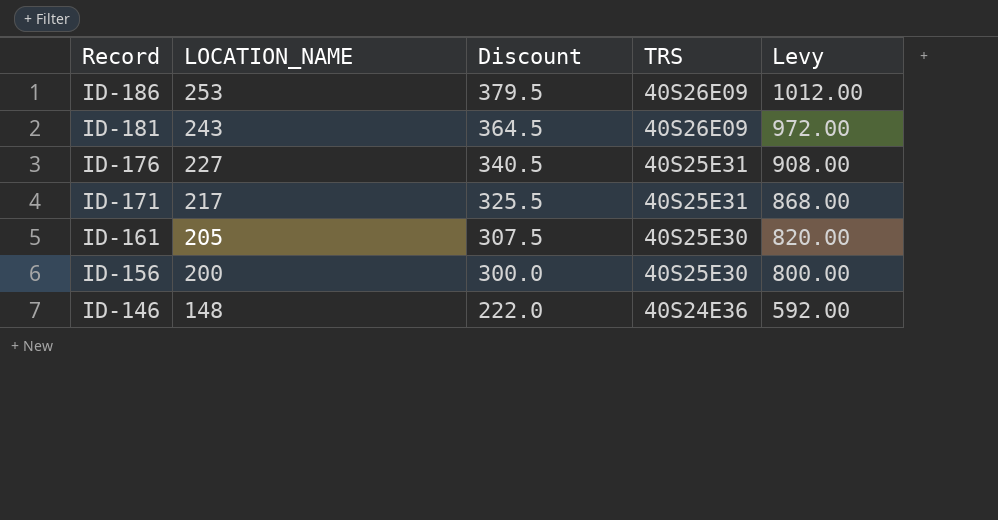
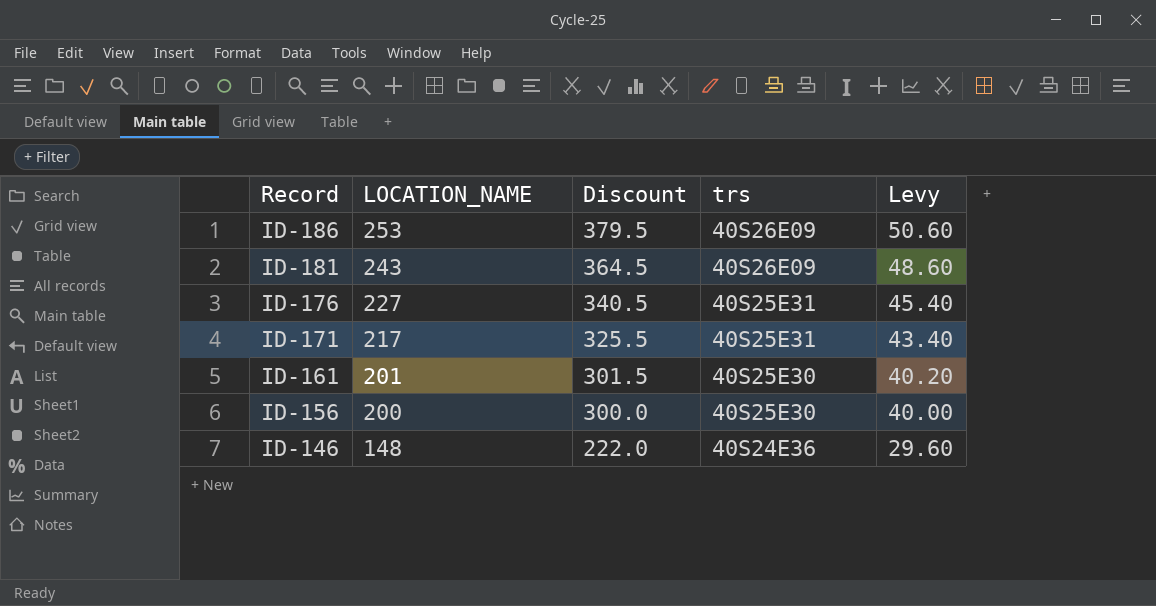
column name: TRS -> trs
column Levy | formula: [LOCATION_NAME] * 4 -> [LOCATION_NAME] * 0.2
ID-161 | LOCATION_NAME: 205 -> 201
ID-161 | Discount: 307.5 -> 301.5

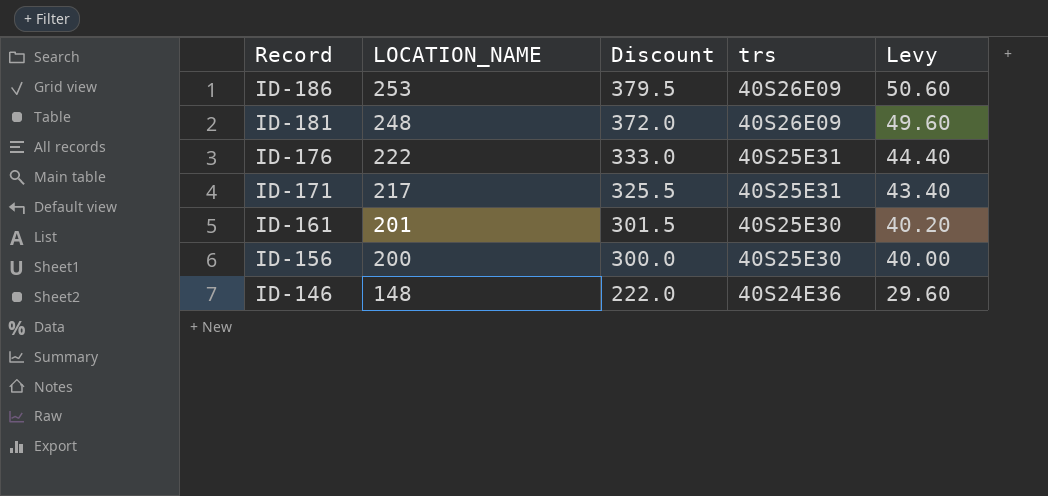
ID-181 | LOCATION_NAME: 243 -> 248
ID-181 | Discount: 364.5 -> 372.0
ID-181 | Levy: 48.60 -> 49.60
ID-176 | LOCATION_NAME: 227 -> 222
ID-176 | Discount: 340.5 -> 333.0
ID-176 | Levy: 45.40 -> 44.40

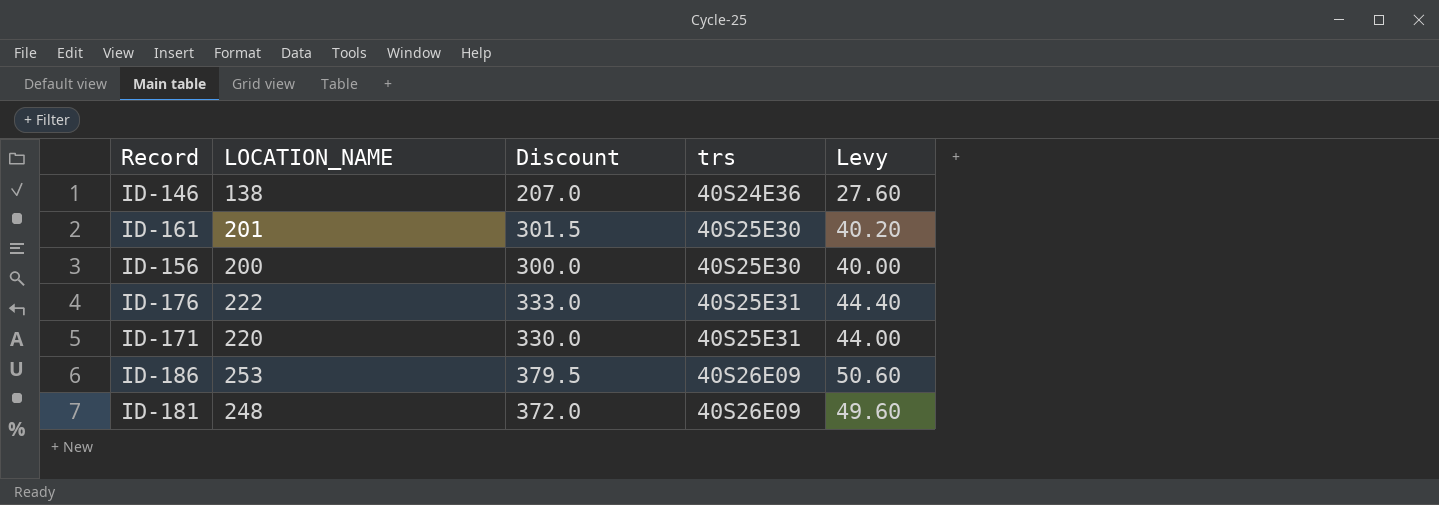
row order: Record descending -> trs ascending
ID-146 | LOCATION_NAME: 148 -> 138
ID-146 | Discount: 222.0 -> 207.0
ID-146 | Levy: 29.60 -> 27.60
ID-171 | LOCATION_NAME: 217 -> 220
ID-171 | Discount: 325.5 -> 330.0
ID-171 | Levy: 43.40 -> 44.00

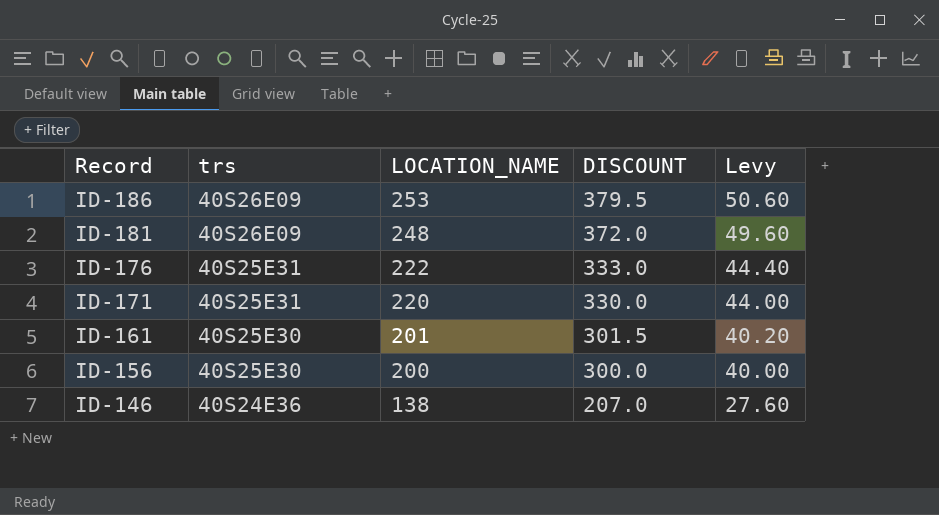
row order: trs ascending -> Record descending
column trs | position: 4 -> 2
column name: Discount -> DISCOUNT

